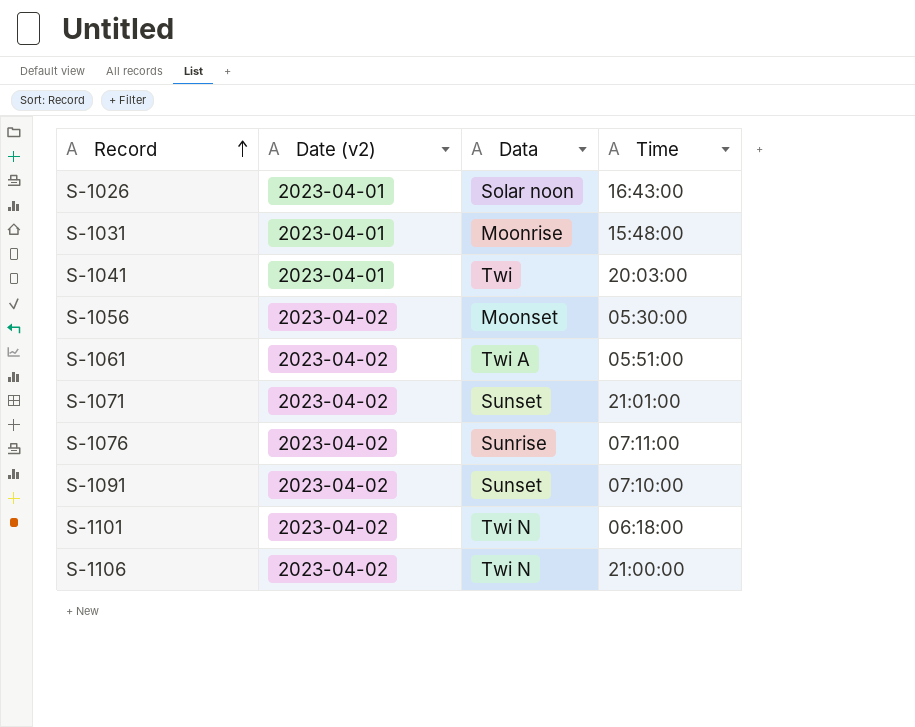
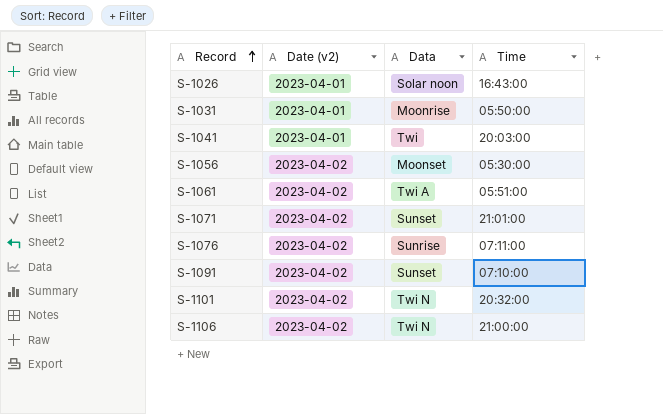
S-1031 | Time: 15:48:00 -> 05:50:00
S-1101 | Time: 06:18:00 -> 20:32:00

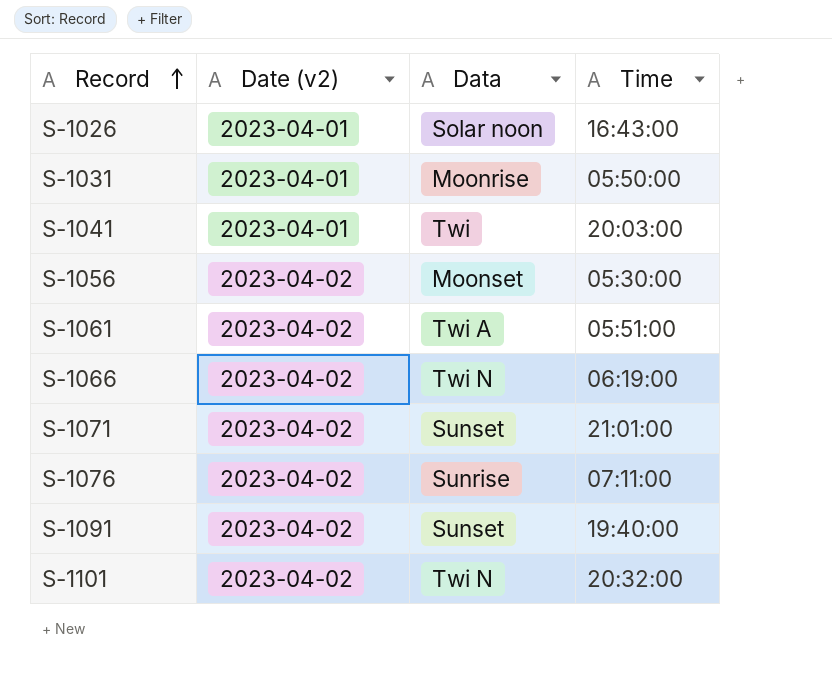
row S-1106: 2023-04-02 | Twi N | 21:00:00 -> none
row S-1066: none -> 2023-04-02 | Twi N | 06:19:00
S-1091 | Time: 07:10:00 -> 19:40:00

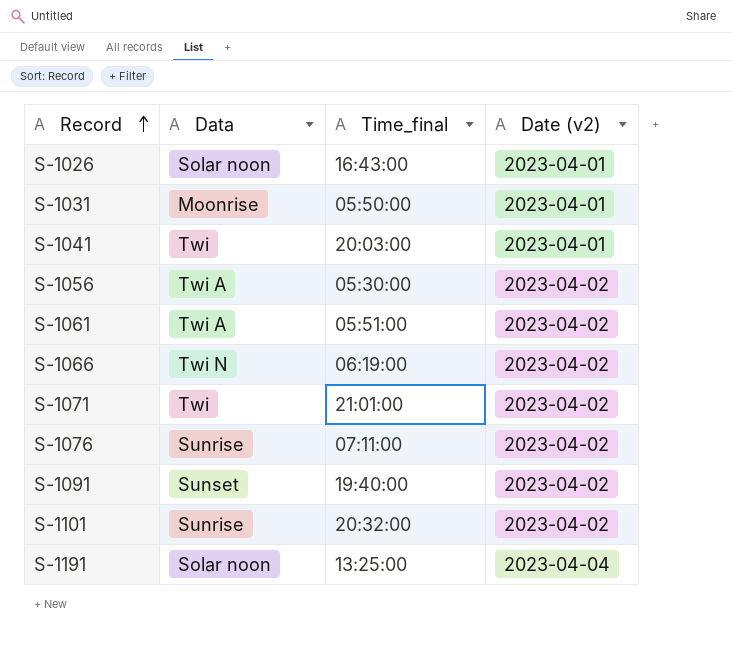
column name: Time -> Time_final
column Date (v2) | position: 2 -> 4
S-1056 | Data: Moonset -> Twi A
S-1071 | Data: Sunset -> Twi
S-1101 | Data: Twi N -> Sunrise
row S-1191: none -> Solar noon | 13:25:00 | 2023-04-04

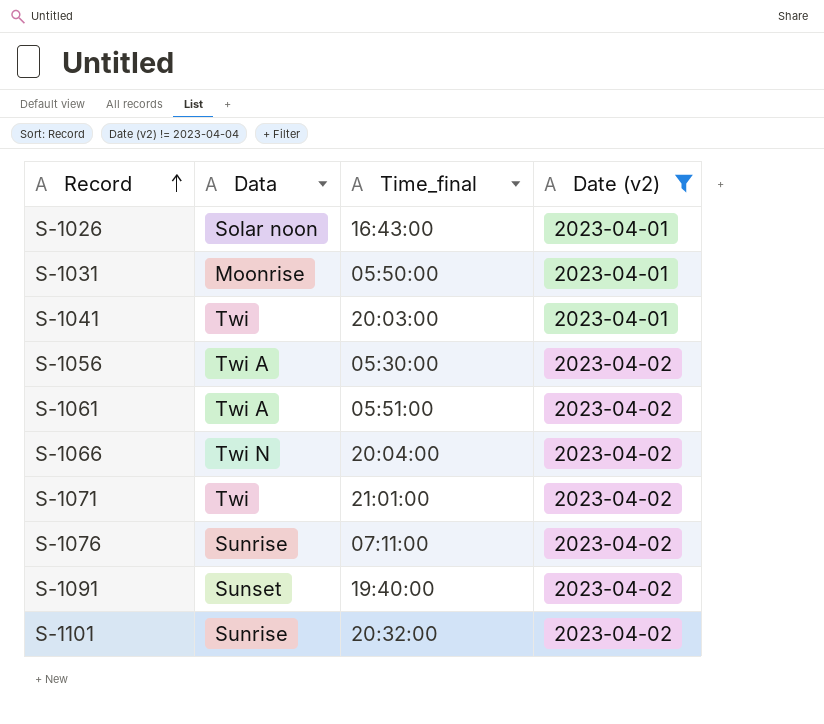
filter: none -> Date (v2) != 2023-04-04
S-1066 | Time_final: 06:19:00 -> 20:04:00

